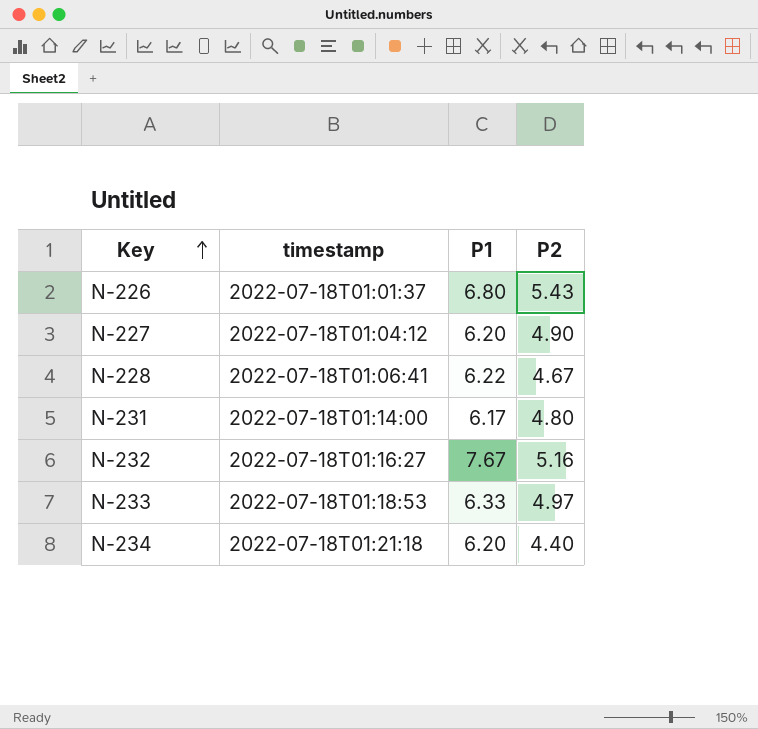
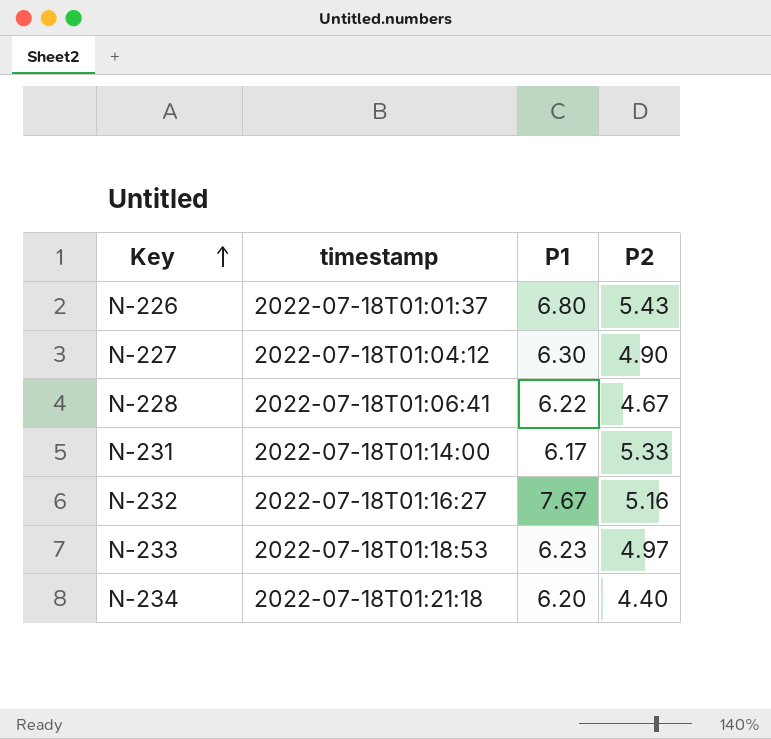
N-227 | P1: 6.20 -> 6.30
N-231 | P2: 4.80 -> 5.33
N-233 | P1: 6.33 -> 6.23

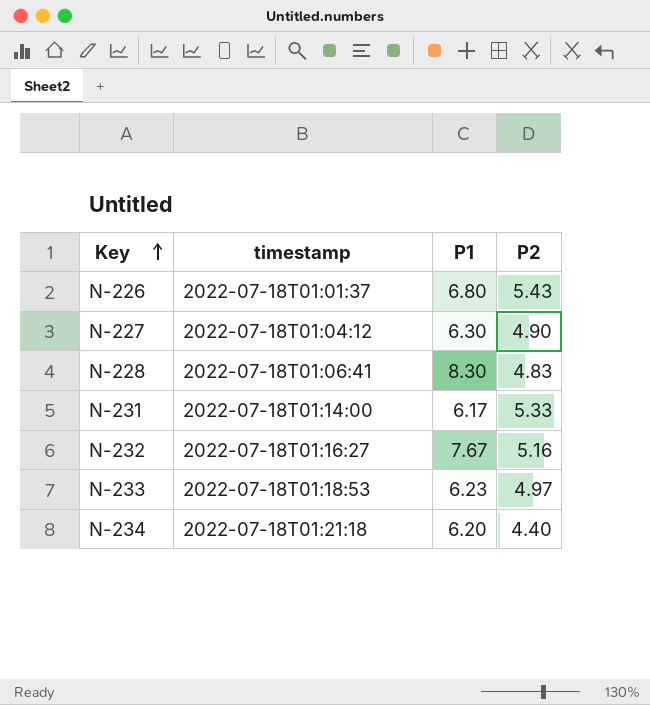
N-228 | P1: 6.22 -> 8.30
N-228 | P2: 4.67 -> 4.83

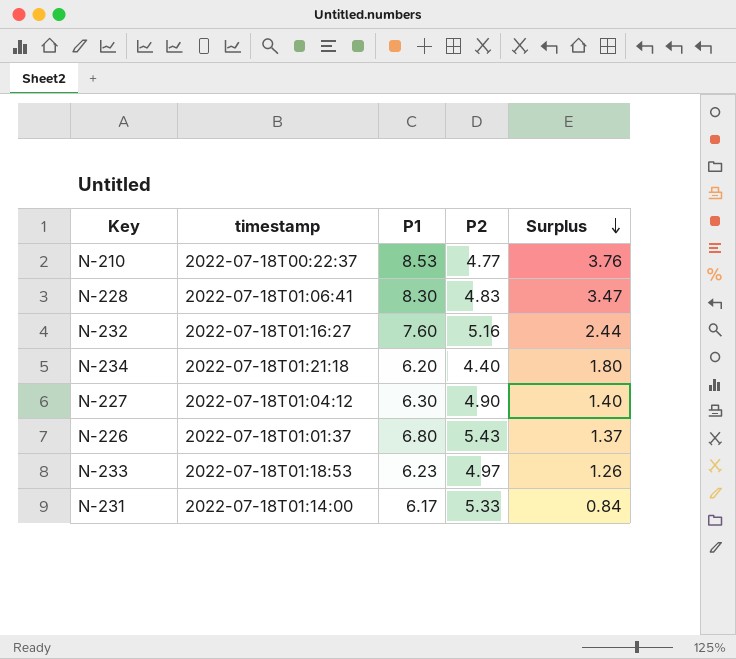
row order: Key ascending -> Surplus descending
column Surplus | formula: none -> [P1] - [P2]
row N-210: none -> 2022-07-18T00:22:37 | 8.53 | 4.77 | 3.76
N-232 | P1: 7.67 -> 7.60

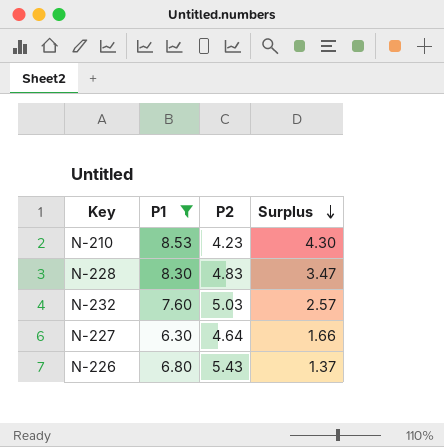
filter: none -> P1 >= 6.30
column timestamp | position: 2 -> none
N-210 | P2: 4.77 -> 4.23
N-210 | Surplus: 3.76 -> 4.30
N-232 | P2: 5.16 -> 5.03
N-232 | Surplus: 2.44 -> 2.57
N-227 | P2: 4.90 -> 4.64
N-227 | Surplus: 1.40 -> 1.66

